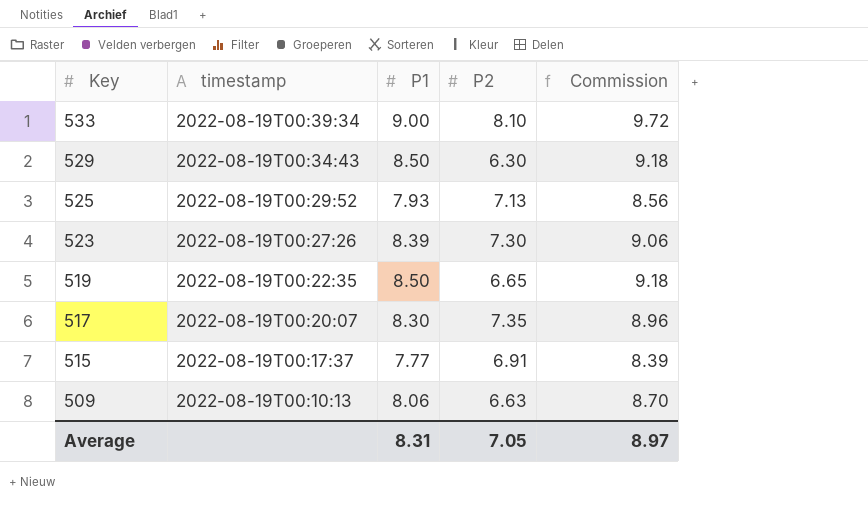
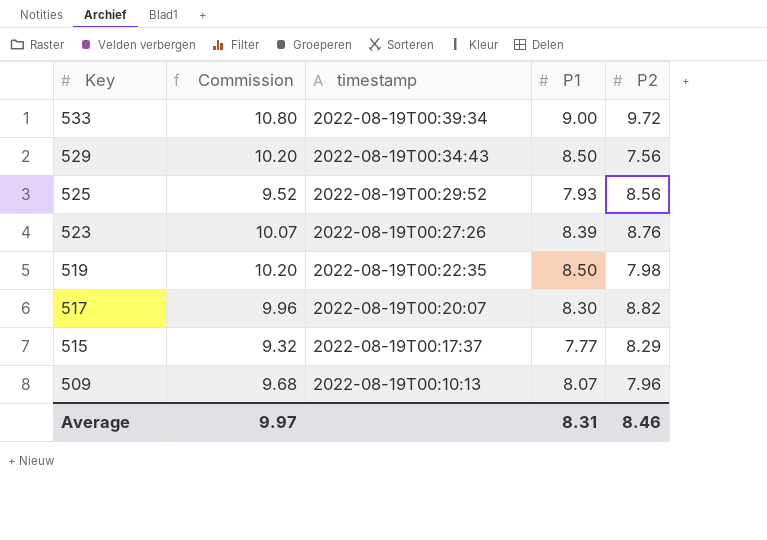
column Commission | formula: [P1] * 1.08 -> [P1] * 1.2
column Commission | position: 5 -> 2
533 | P2: 8.10 -> 9.72
529 | P2: 6.30 -> 7.56
525 | P2: 7.13 -> 8.56
523 | P2: 7.30 -> 8.76
519 | P2: 6.65 -> 7.98
517 | P2: 7.35 -> 8.82
515 | P2: 6.91 -> 8.29
509 | P1: 8.06 -> 8.07
509 | P2: 6.63 -> 7.96
Average | Commission: 8.97 -> 9.97
Average | P2: 7.05 -> 8.46

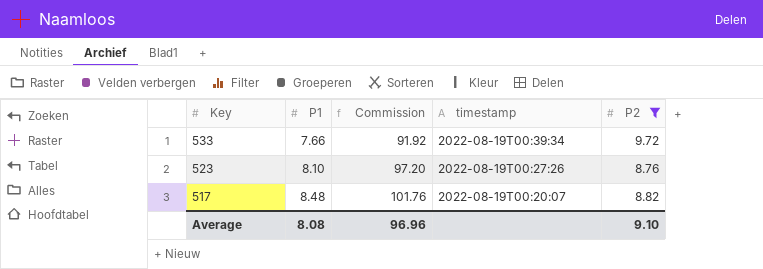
filter: none -> P2 >= 8.76
column P1 | position: 4 -> 2
column Commission | formula: [P1] * 1.2 -> [P1] * 12
533 | P1: 9.00 -> 7.66
523 | P1: 8.39 -> 8.10
517 | P1: 8.30 -> 8.48
Average | P1: 8.31 -> 8.08
Average | Commission: 9.97 -> 96.96
Average | P2: 8.46 -> 9.10

